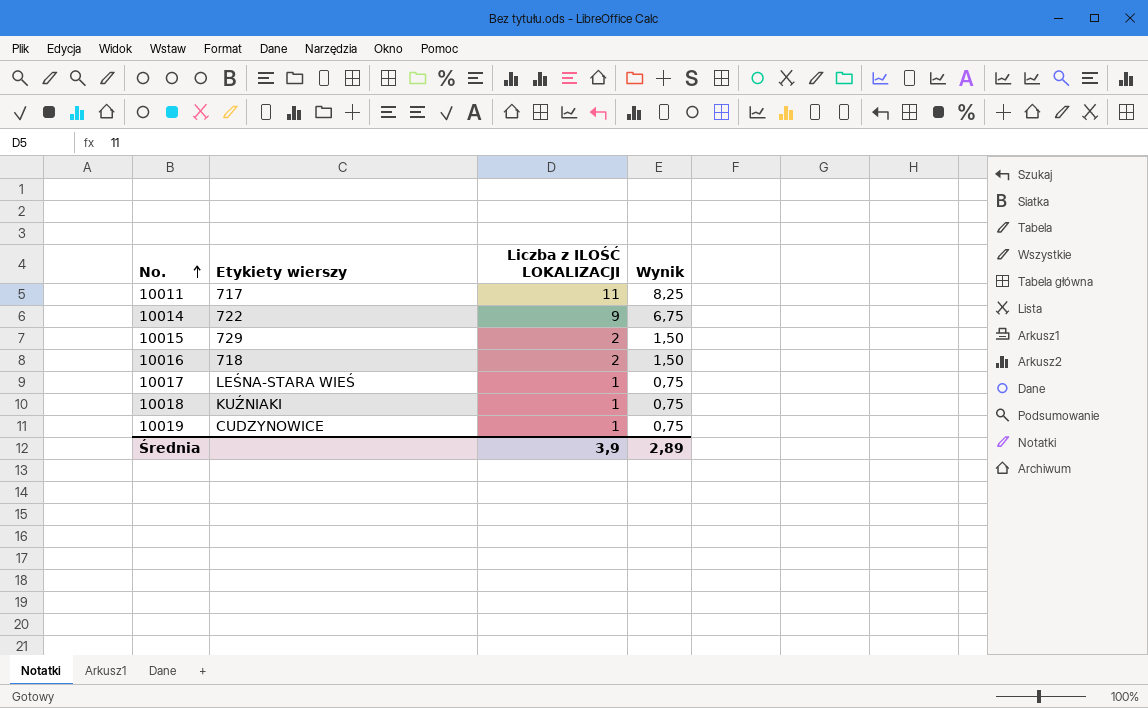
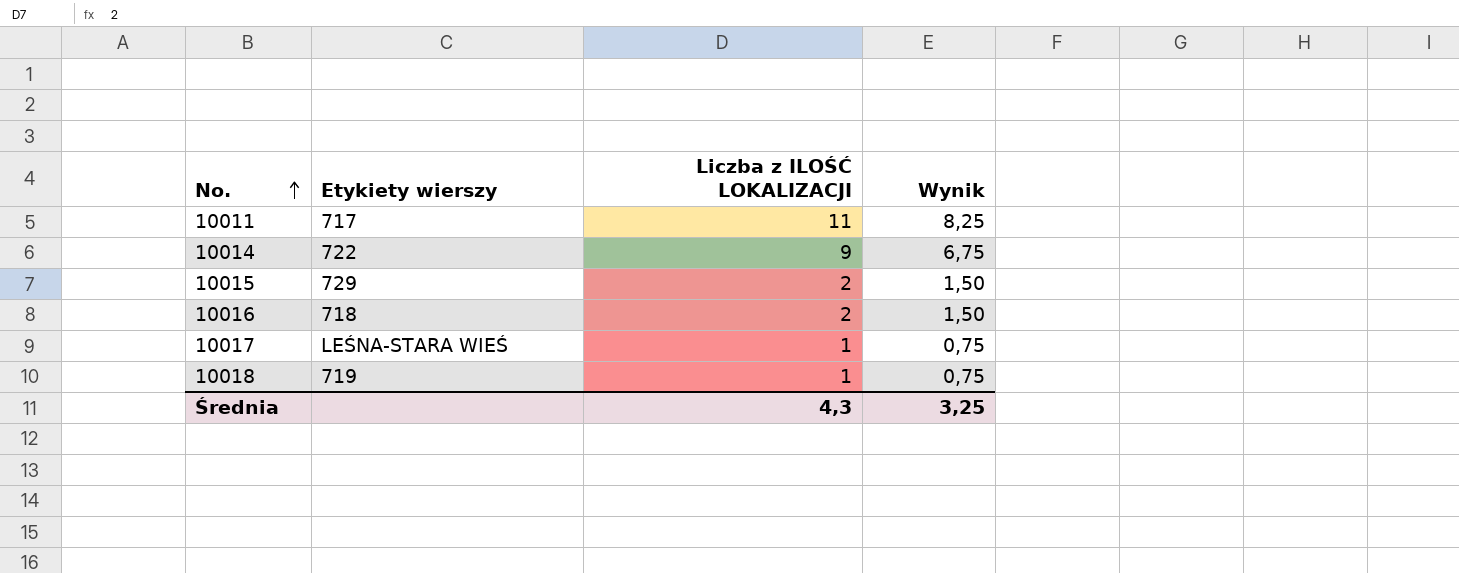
row 10019: CUDZYNOWICE | 1 | 0,75 -> none
10018 | Etykiety wierszy: KUŹNIAKI -> 719
Średnia | Liczba z ILOŚĆ LOKALIZACJI: 3,9 -> 4,3
Średnia | Wynik: 2,89 -> 3,25

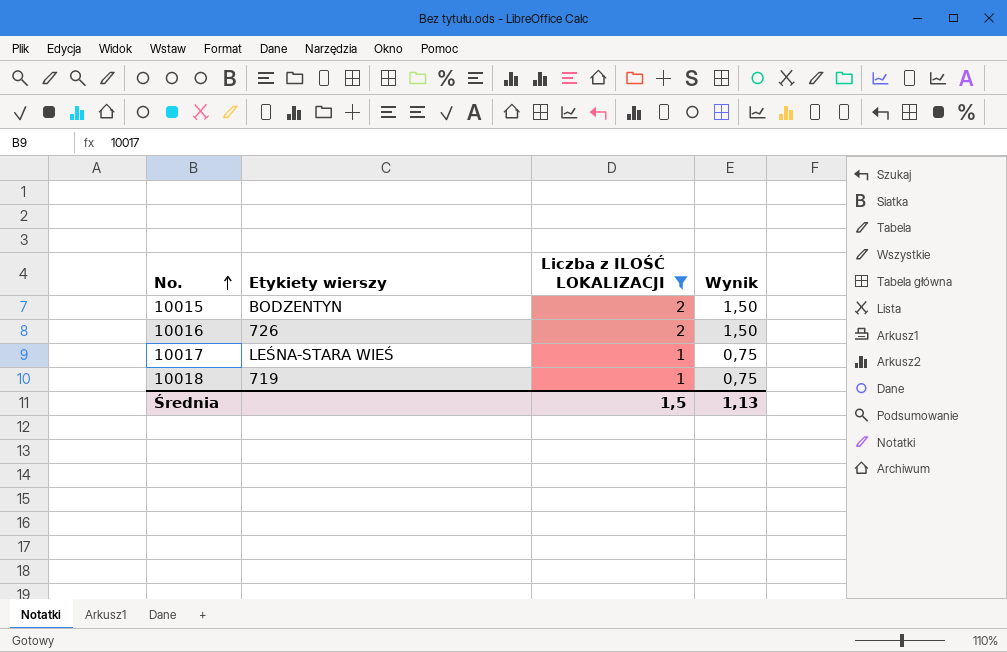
filter: none -> Liczba z ILOŚĆ LOKALIZACJI <= 2
10015 | Etykiety wierszy: 729 -> BODZENTYN
10016 | Etykiety wierszy: 718 -> 726
Średnia | Liczba z ILOŚĆ LOKALIZACJI: 4,3 -> 1,5
Średnia | Wynik: 3,25 -> 1,13

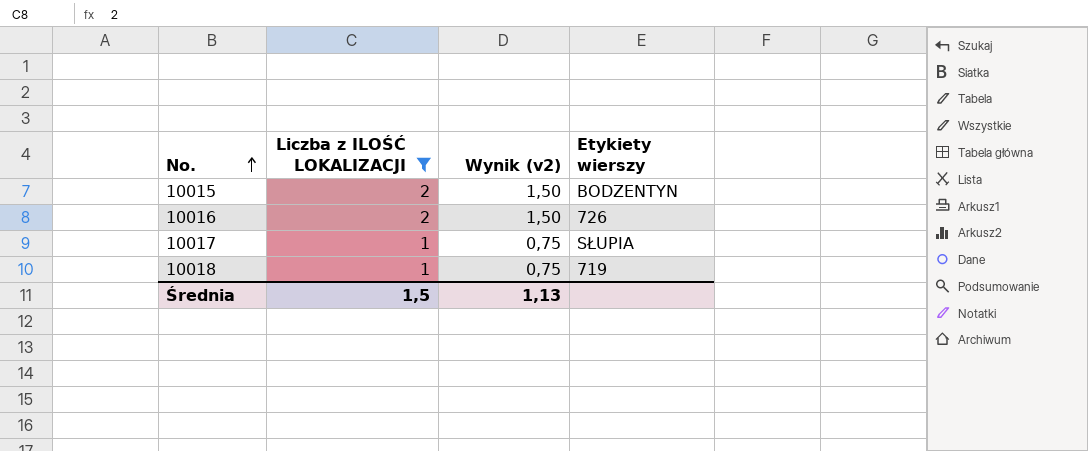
column name: Wynik -> Wynik (v2)
column Etykiety wierszy | position: 2 -> 4
10017 | Etykiety wierszy: LEŚNA-STARA WIEŚ -> SŁUPIA

